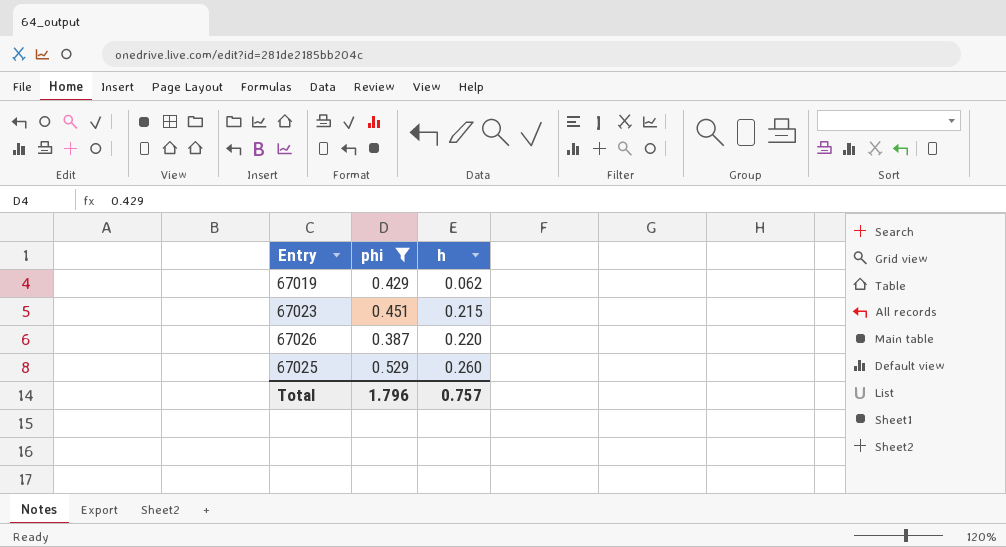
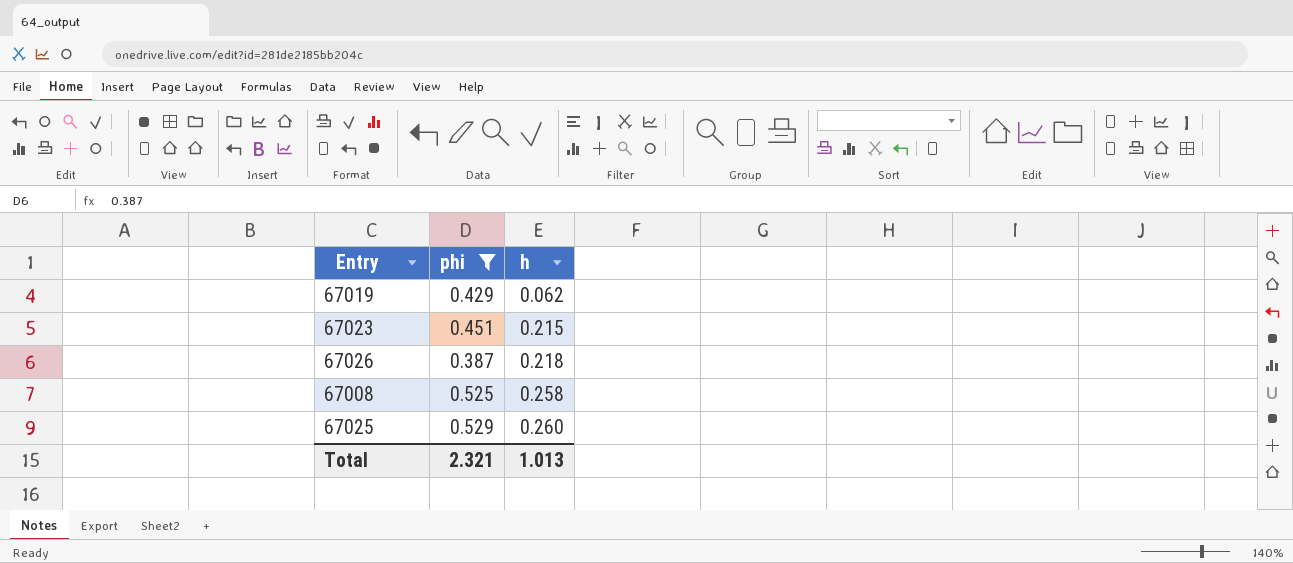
67026 | h: 0.220 -> 0.218
row 67008: none -> 0.525 | 0.258
Total | phi: 1.796 -> 2.321
Total | h: 0.757 -> 1.013

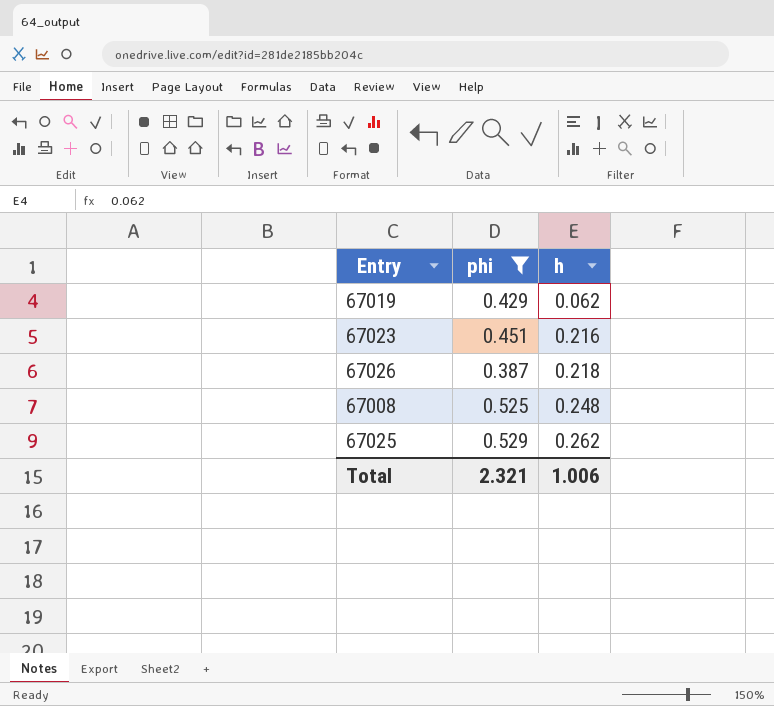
67023 | h: 0.215 -> 0.216
67008 | h: 0.258 -> 0.248
67025 | h: 0.260 -> 0.262
Total | h: 1.013 -> 1.006

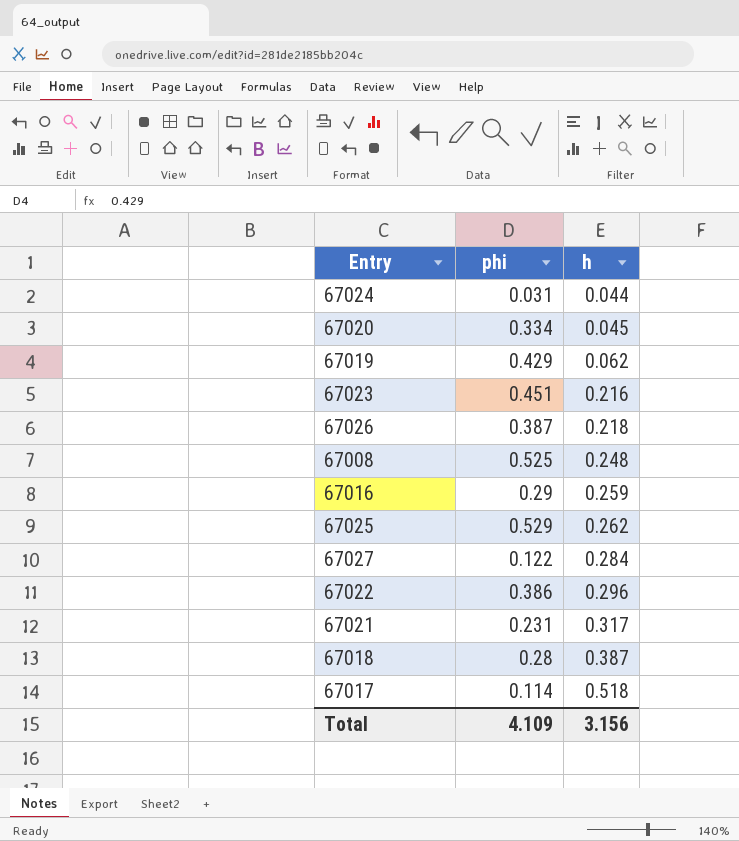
filter: phi >= 0.387 -> none
Total | phi: 2.321 -> 4.109
Total | h: 1.006 -> 3.156

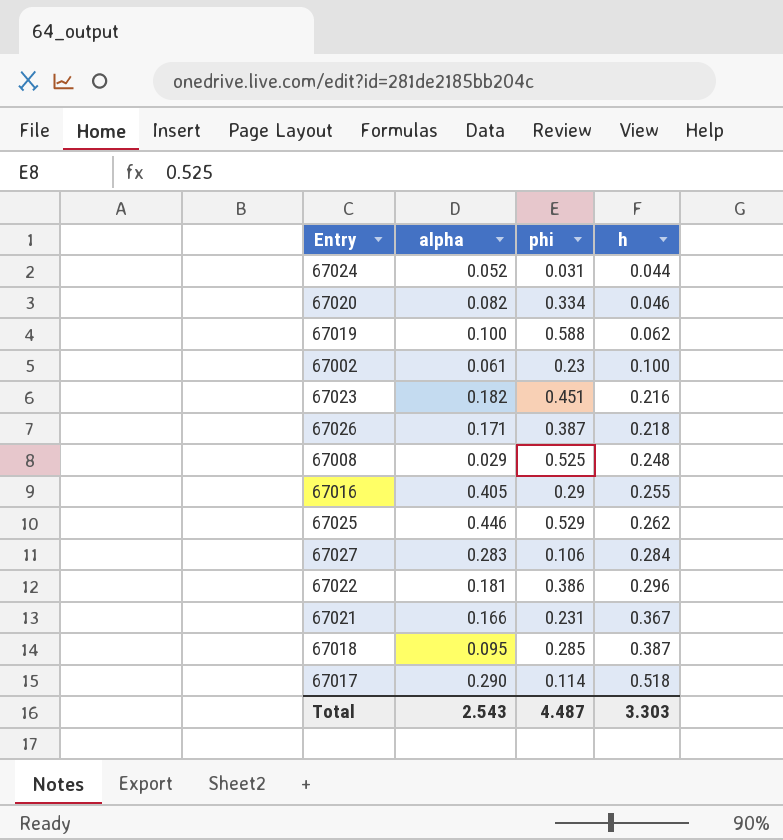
column alpha | position: none -> 2
67020 | h: 0.045 -> 0.046
67019 | phi: 0.429 -> 0.588
row 67002: none -> 0.061 | 0.23 | 0.100
67016 | h: 0.259 -> 0.255
67027 | phi: 0.122 -> 0.106
67021 | h: 0.317 -> 0.367
67018 | phi: 0.28 -> 0.285
Total | phi: 4.109 -> 4.487
Total | h: 3.156 -> 3.303

